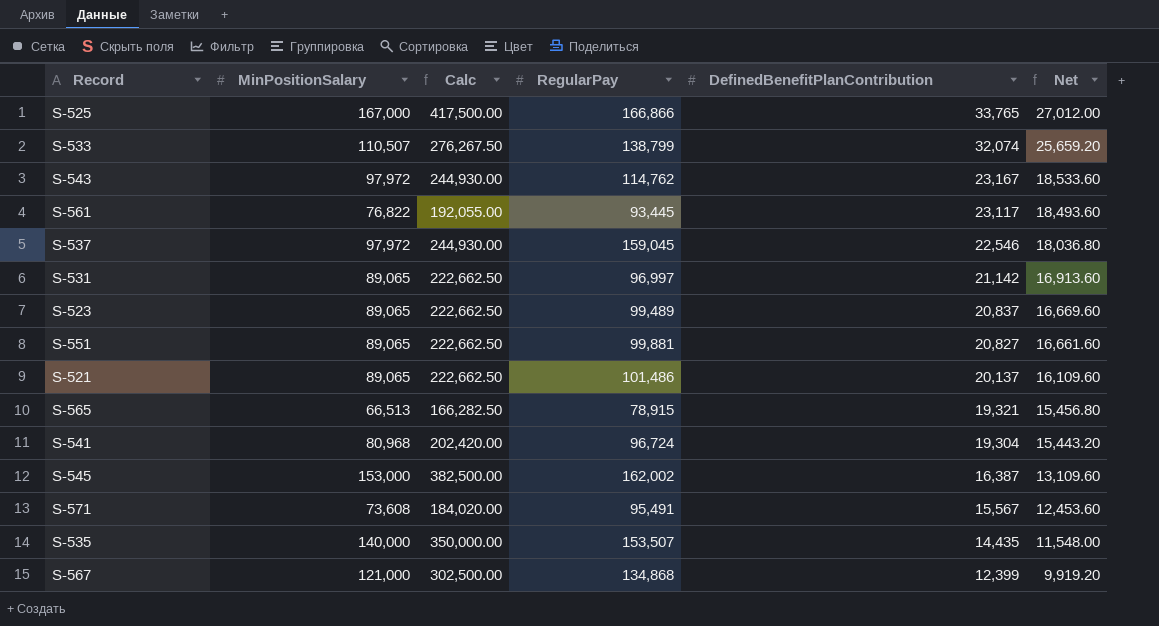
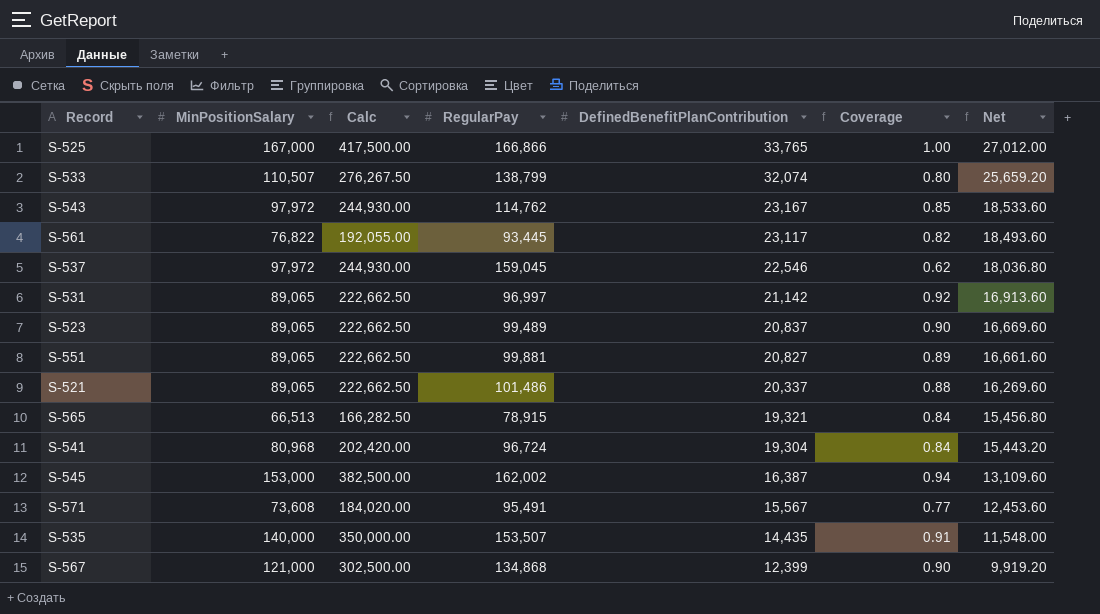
column Coverage | formula: none -> [MinPositionSalary] / [RegularPay]
S-521 | DefinedBenefitPlanContribution: 20,137 -> 20,337
S-521 | Net: 16,109.60 -> 16,269.60

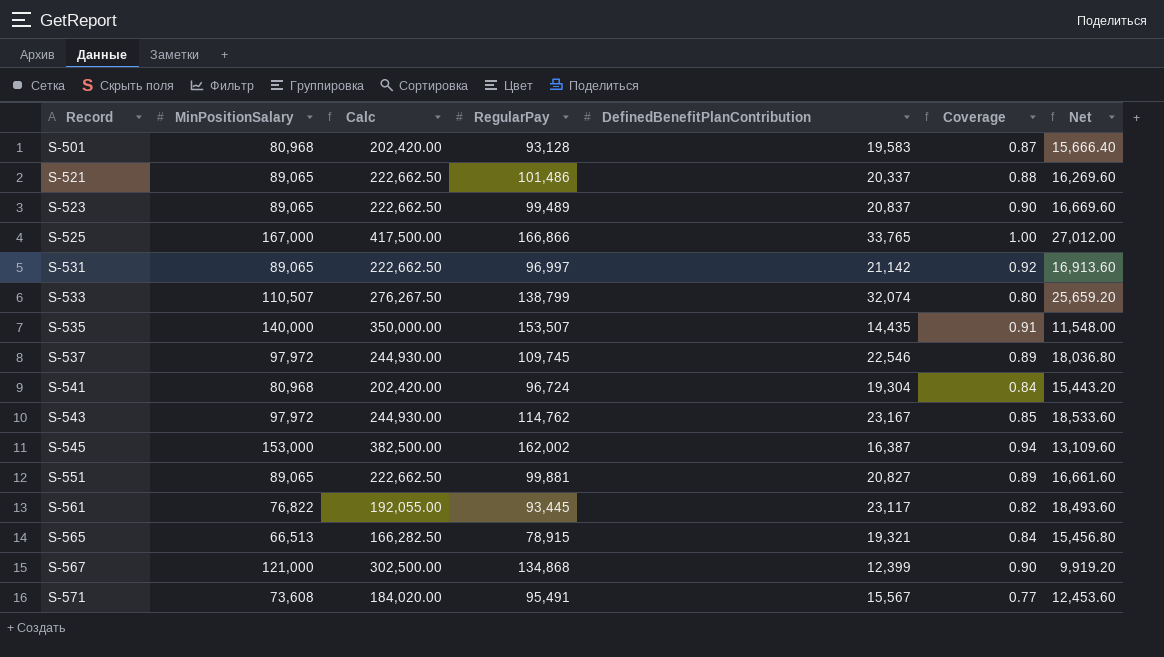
row order: DefinedBenefitPlanContribution descending -> Record ascending
row S-501: none -> 80,968 | 202,420.00 | 93,128 | 19,583 | 0.87 | 15,666.40
S-537 | RegularPay: 159,045 -> 109,745
S-537 | Coverage: 0.62 -> 0.89

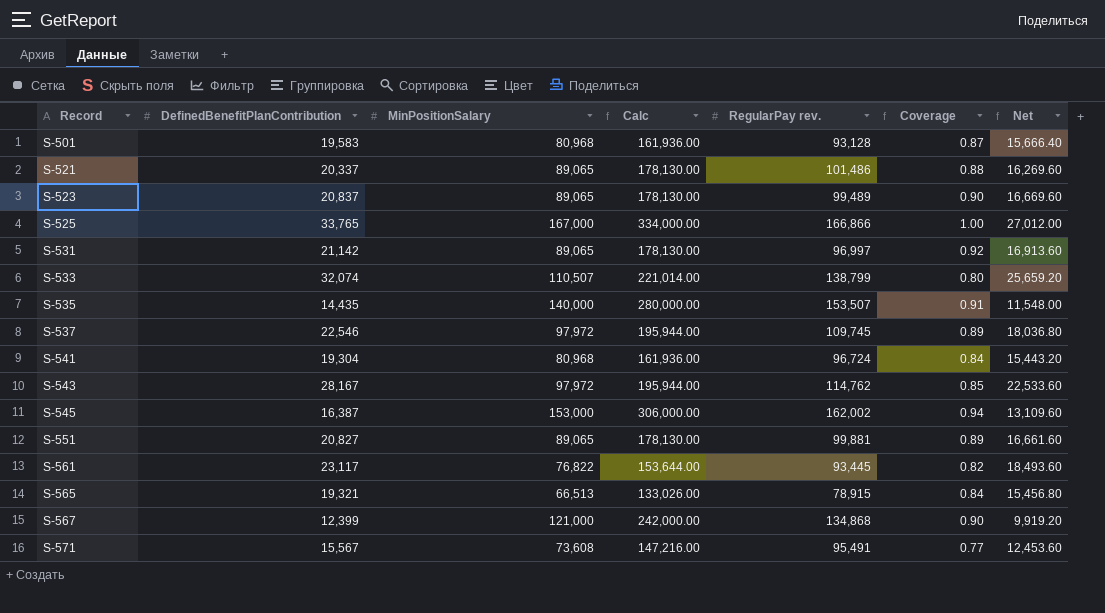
column DefinedBenefitPlanContribution | position: 5 -> 2
column Calc | formula: [MinPositionSalary] * 2.5 -> [MinPositionSalary] * 2
column name: RegularPay -> RegularPay rev.
S-543 | DefinedBenefitPlanContribution: 23,167 -> 28,167
S-543 | Net: 18,533.60 -> 22,533.60

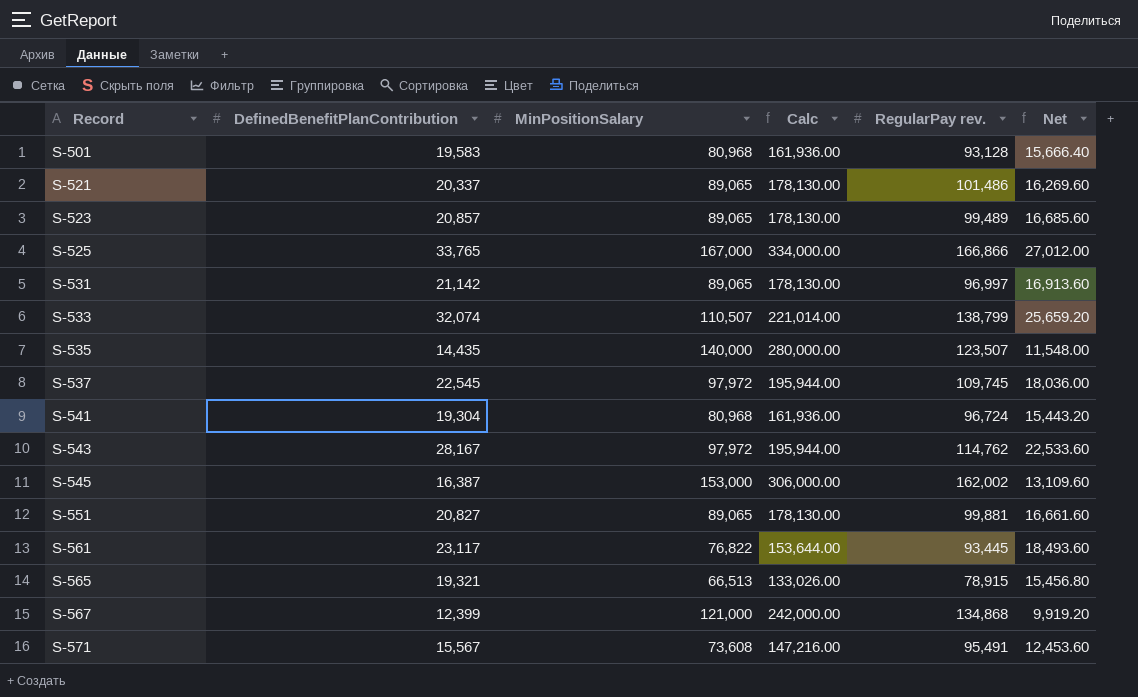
column Coverage | formula: [MinPositionSalary] / [RegularPay rev.] -> none
S-523 | DefinedBenefitPlanContribution: 20,837 -> 20,857
S-523 | Net: 16,669.60 -> 16,685.60
S-535 | RegularPay rev.: 153,507 -> 123,507
S-537 | DefinedBenefitPlanContribution: 22,546 -> 22,545
S-537 | Net: 18,036.80 -> 18,036.00

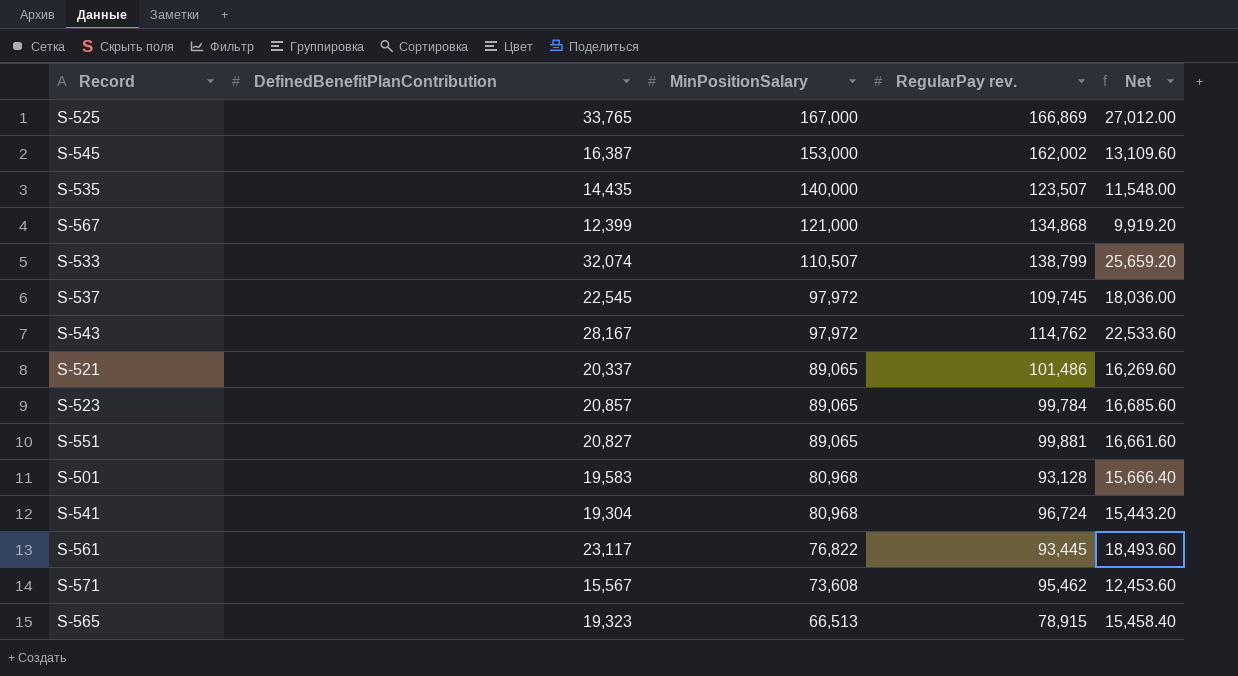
row order: Record ascending -> MinPositionSalary descending
column Calc | formula: [MinPositionSalary] * 2 -> none
row S-531: 21,142 | 89,065 | 178,130.00 | 96,997 | 16,913.60 -> none
S-525 | RegularPay rev.: 166,866 -> 166,869
S-523 | RegularPay rev.: 99,489 -> 99,784
S-571 | RegularPay rev.: 95,491 -> 95,462
S-565 | DefinedBenefitPlanContribution: 19,321 -> 19,323
S-565 | Net: 15,456.80 -> 15,458.40

